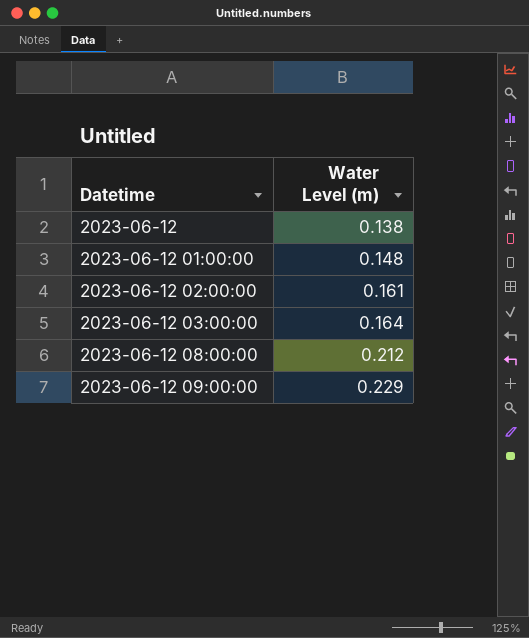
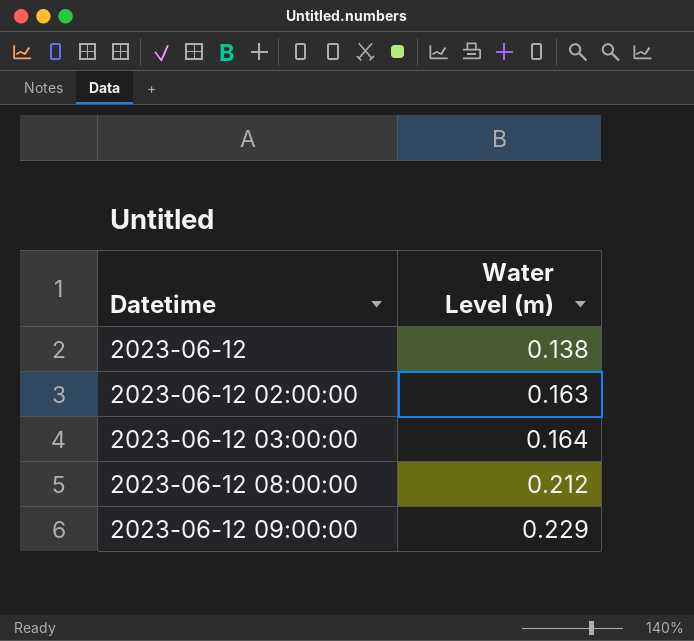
row 2023-06-12 01:00:00: 0.148 -> none
2023-06-12 02:00:00 | Water Level (m): 0.161 -> 0.163

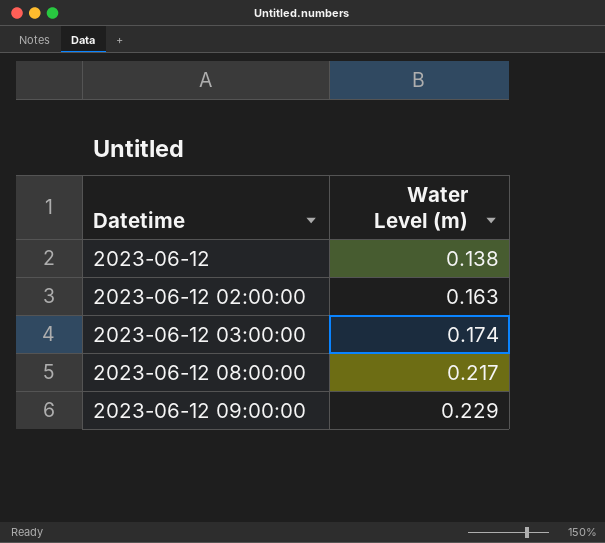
2023-06-12 03:00:00 | Water Level (m): 0.164 -> 0.174
2023-06-12 08:00:00 | Water Level (m): 0.212 -> 0.217

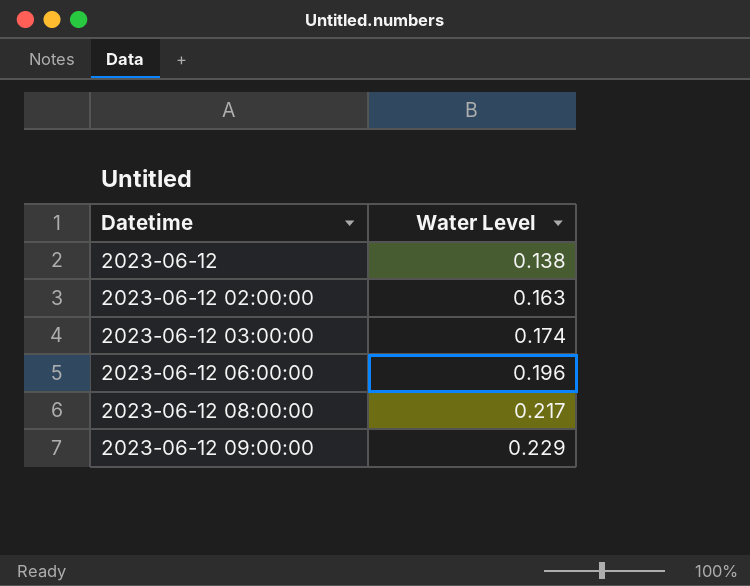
column name: Water Level (m) -> Water Level
row 2023-06-12 06:00:00: none -> 0.196

